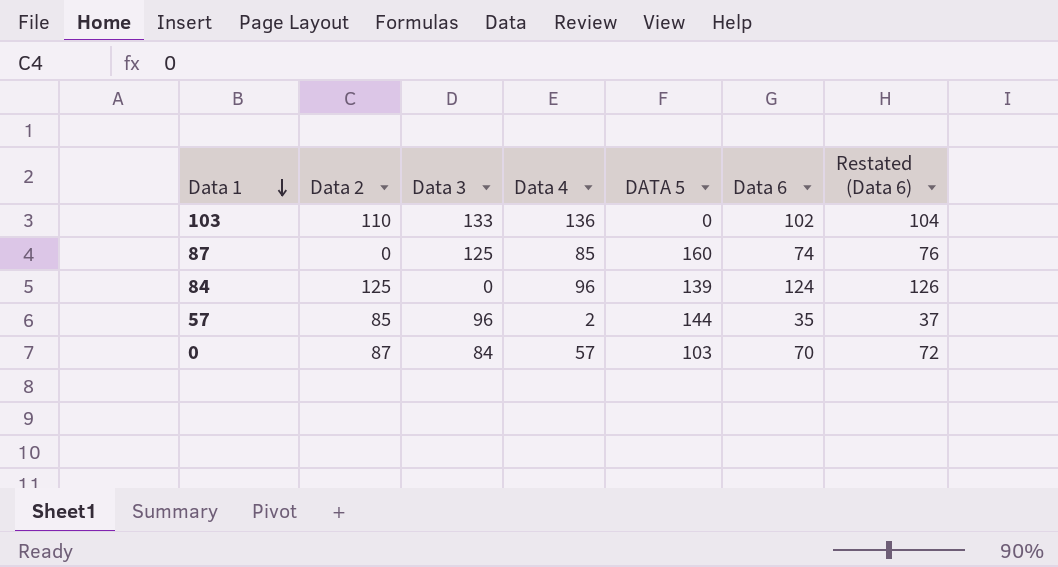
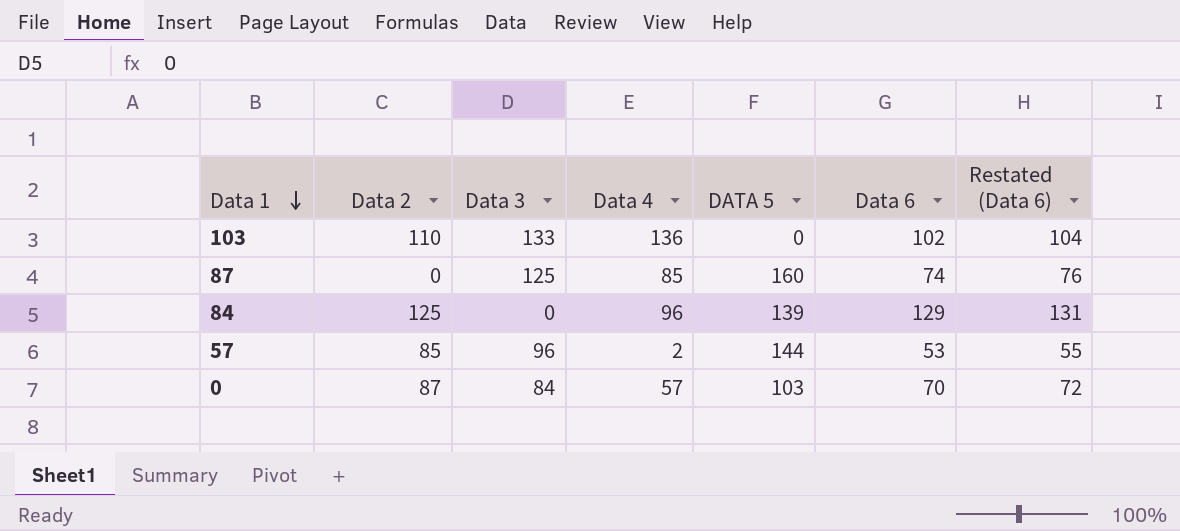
84 | Data 6: 124 -> 129
84 | Restated (Data 6): 126 -> 131
57 | Data 6: 35 -> 53
57 | Restated (Data 6): 37 -> 55

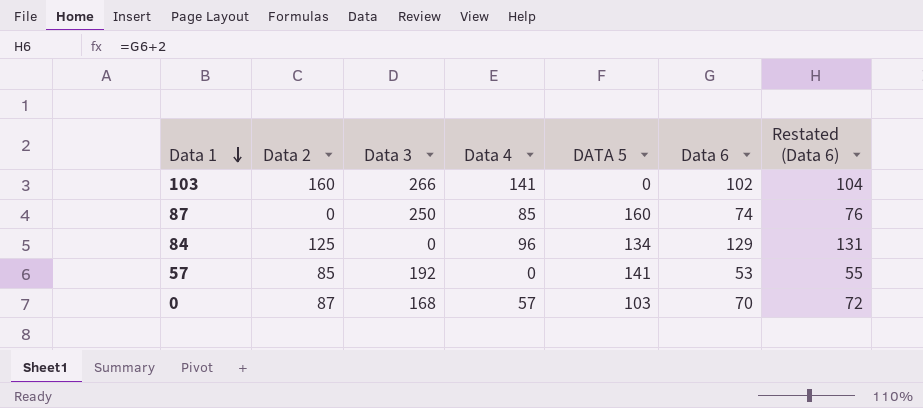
103 | Data 2: 110 -> 160
103 | Data 3: 133 -> 266
103 | Data 4: 136 -> 141
87 | Data 3: 125 -> 250
84 | DATA 5: 139 -> 134
57 | Data 3: 96 -> 192
57 | Data 4: 2 -> 0
57 | DATA 5: 144 -> 141
0 | Data 3: 84 -> 168

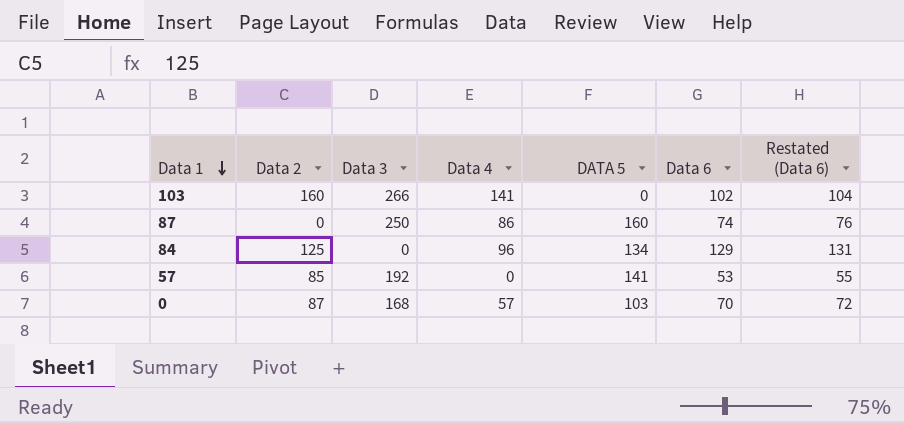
87 | Data 4: 85 -> 86

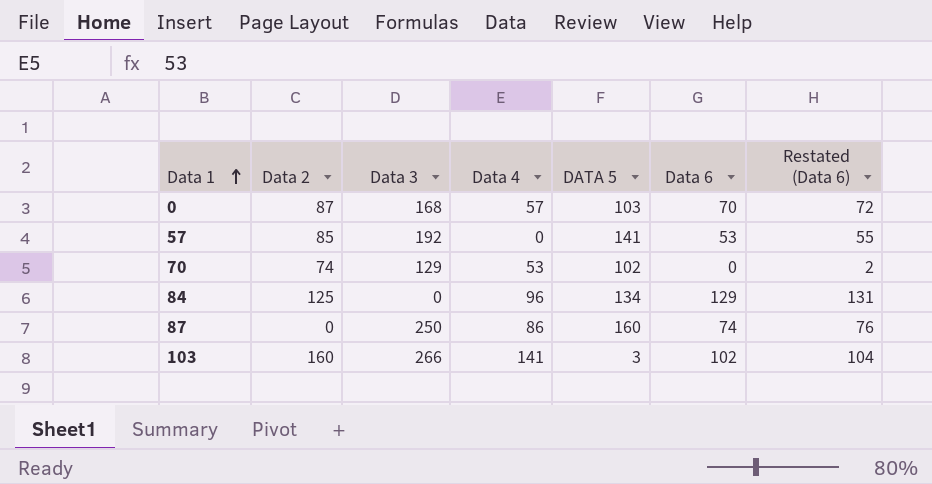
row order: Data 1 descending -> Data 1 ascending
row 70: none -> 74 | 129 | 53 | 102 | 0 | 2
103 | DATA 5: 0 -> 3

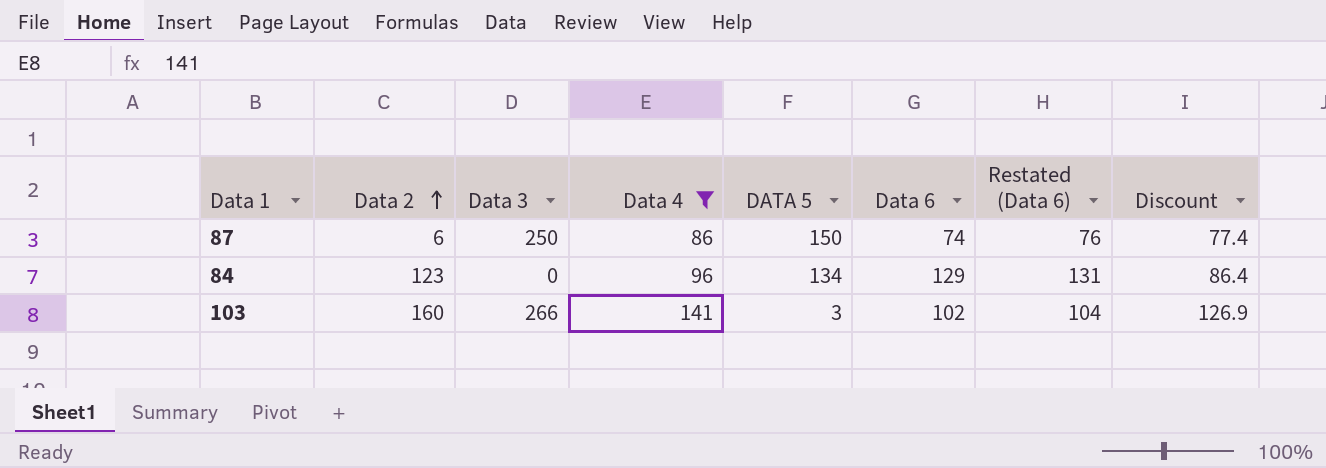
filter: none -> Data 4 >= 86
row order: Data 1 ascending -> Data 2 ascending
column Discount | formula: none -> [Data 4] * 0.9
87 | Data 2: 0 -> 6
87 | DATA 5: 160 -> 150
84 | Data 2: 125 -> 123

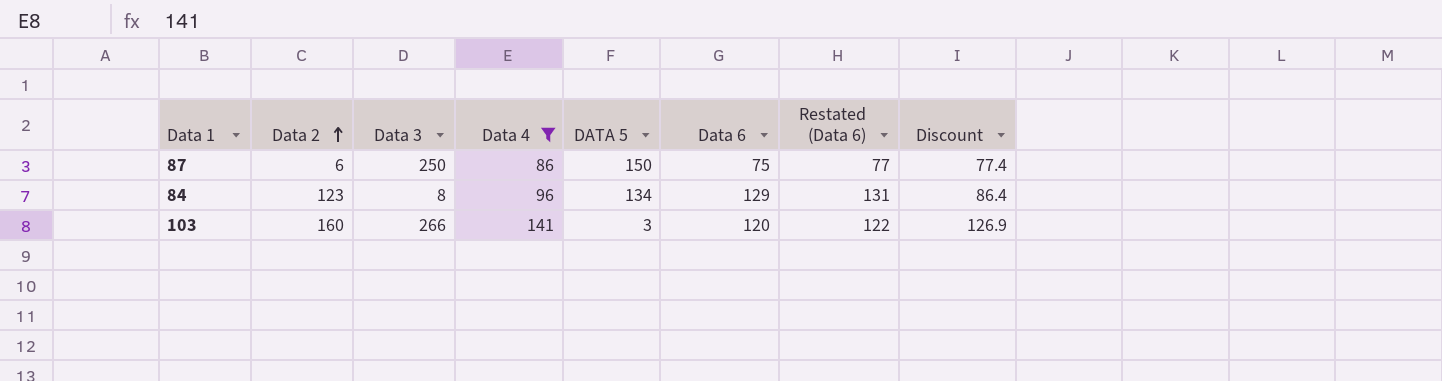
87 | Data 6: 74 -> 75
87 | Restated (Data 6): 76 -> 77
84 | Data 3: 0 -> 8
103 | Data 6: 102 -> 120
103 | Restated (Data 6): 104 -> 122

